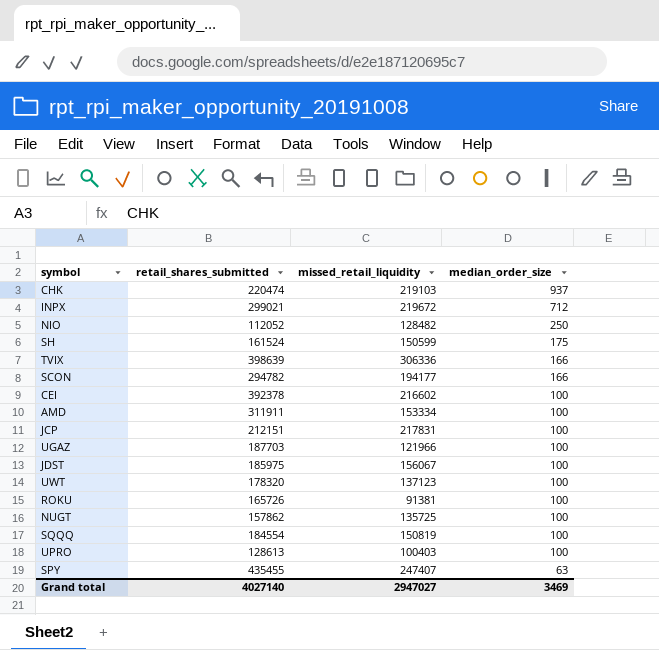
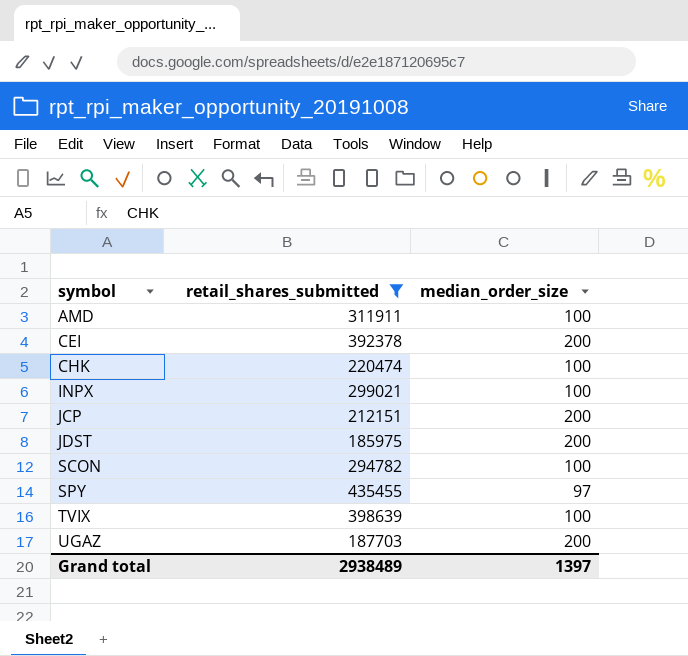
filter: none -> retail_shares_submitted >= 185975
row order: median_order_size descending -> symbol ascending
column missed_retail_liquidity | position: 3 -> none
CEI | median_order_size: 100 -> 200
CHK | median_order_size: 937 -> 100
INPX | median_order_size: 712 -> 100
JCP | median_order_size: 100 -> 200
JDST | median_order_size: 100 -> 200
SCON | median_order_size: 166 -> 100
SPY | median_order_size: 63 -> 97
TVIX | median_order_size: 166 -> 100
UGAZ | median_order_size: 100 -> 200
Grand total | retail_shares_submitted: 4027140 -> 2938489
Grand total | median_order_size: 3469 -> 1397

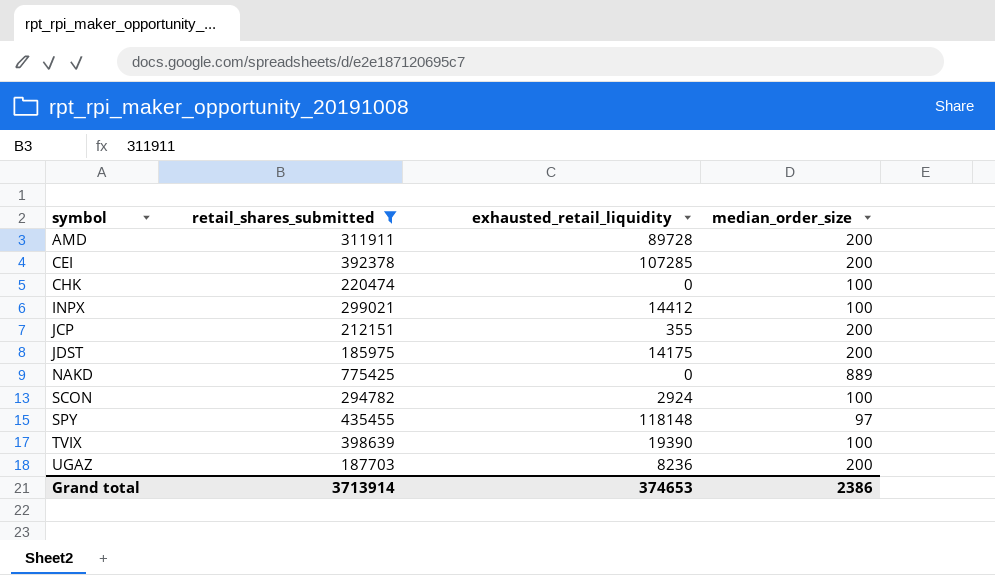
column exhausted_retail_liquidity | position: none -> 3
AMD | median_order_size: 100 -> 200
row NAKD: none -> 775425 | 0 | 889
Grand total | retail_shares_submitted: 2938489 -> 3713914
Grand total | median_order_size: 1397 -> 2386

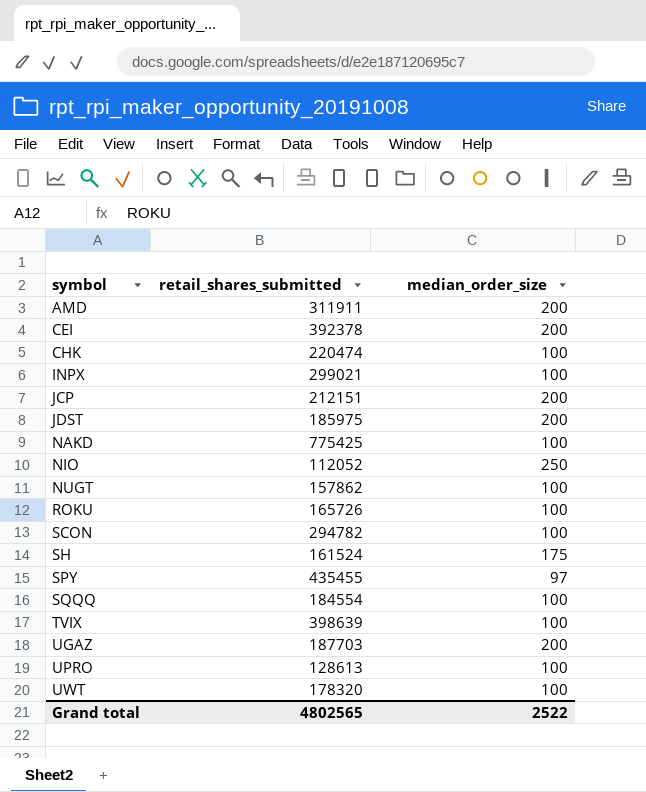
filter: retail_shares_submitted >= 185975 -> none
column exhausted_retail_liquidity | position: 3 -> none
NAKD | median_order_size: 889 -> 100
Grand total | retail_shares_submitted: 3713914 -> 4802565
Grand total | median_order_size: 2386 -> 2522

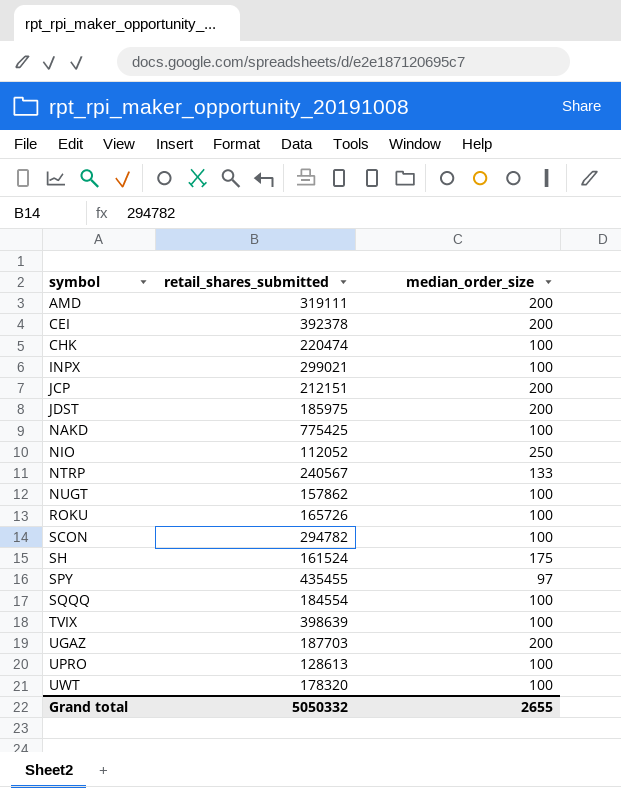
AMD | retail_shares_submitted: 311911 -> 319111
row NTRP: none -> 240567 | 133
Grand total | retail_shares_submitted: 4802565 -> 5050332
Grand total | median_order_size: 2522 -> 2655

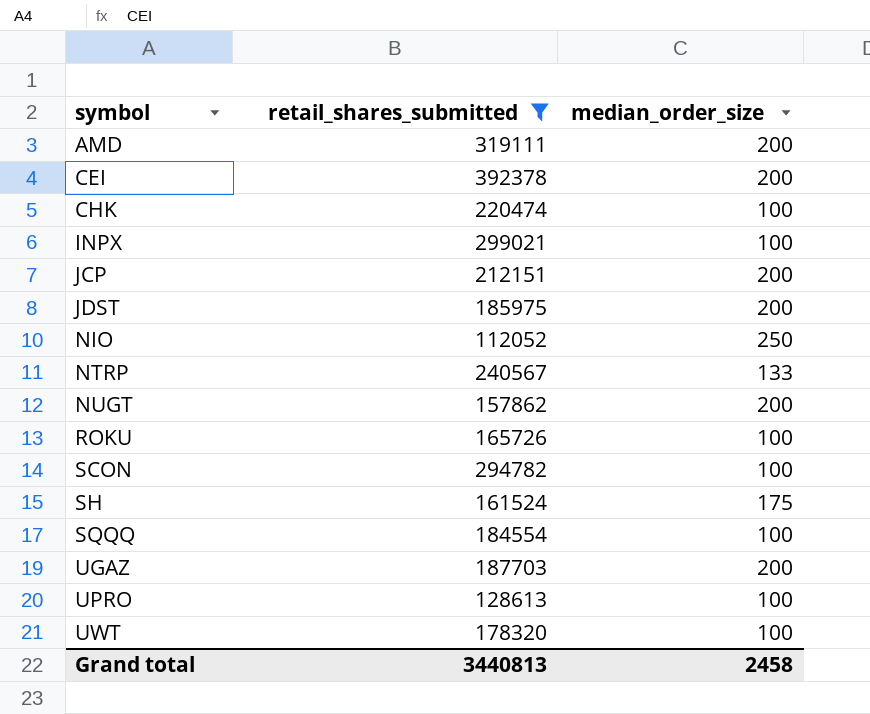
filter: none -> retail_shares_submitted <= 392378
NUGT | median_order_size: 100 -> 200
Grand total | retail_shares_submitted: 5050332 -> 3440813
Grand total | median_order_size: 2655 -> 2458

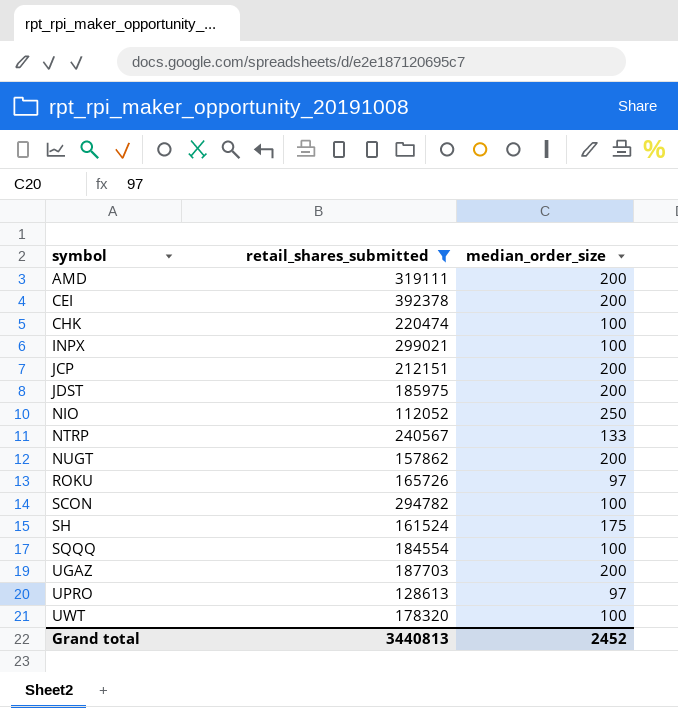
ROKU | median_order_size: 100 -> 97
UPRO | median_order_size: 100 -> 97
Grand total | median_order_size: 2458 -> 2452

